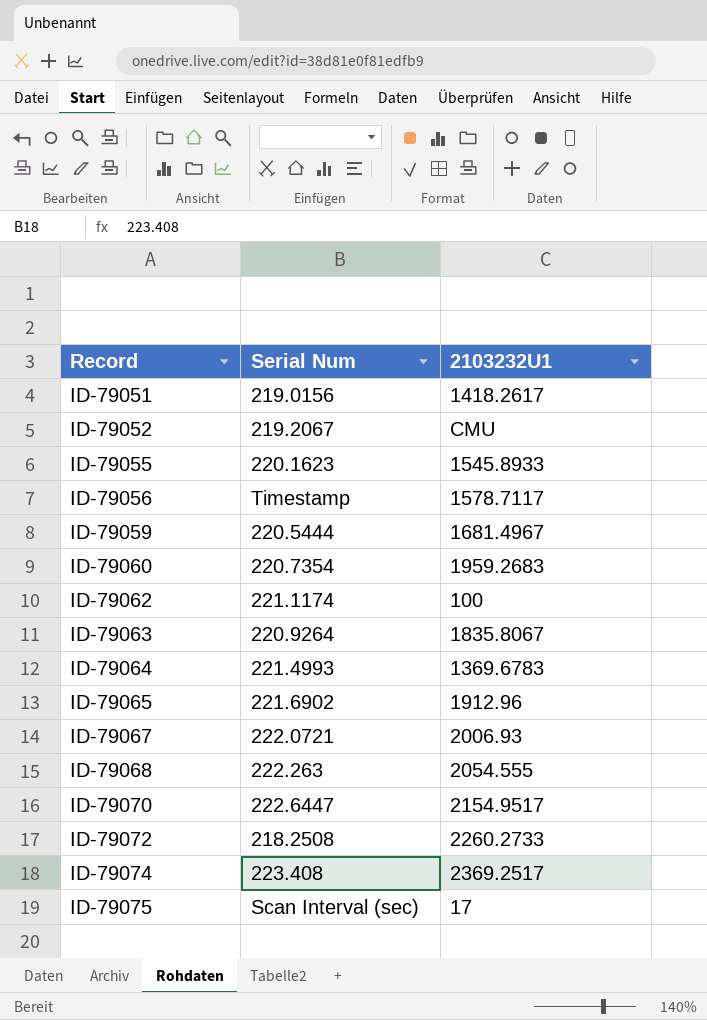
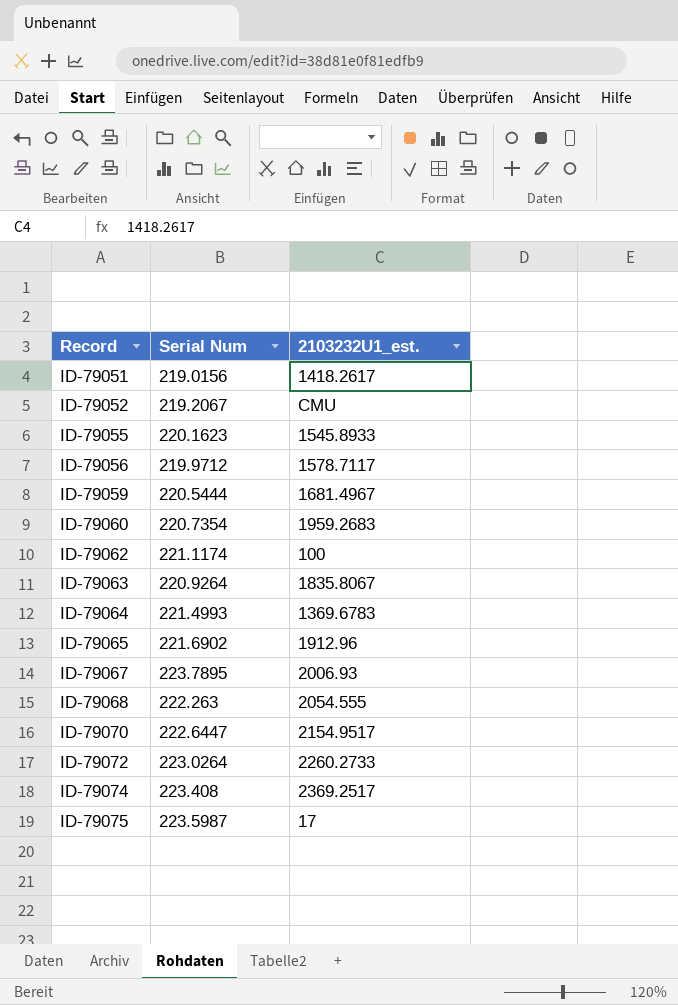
column name: 2103232U1 -> 2103232U1_est.
ID-79056 | Serial Num: Timestamp -> 219.9712
ID-79067 | Serial Num: 222.0721 -> 223.7895
ID-79072 | Serial Num: 218.2508 -> 223.0264
ID-79075 | Serial Num: Scan Interval (sec) -> 223.5987

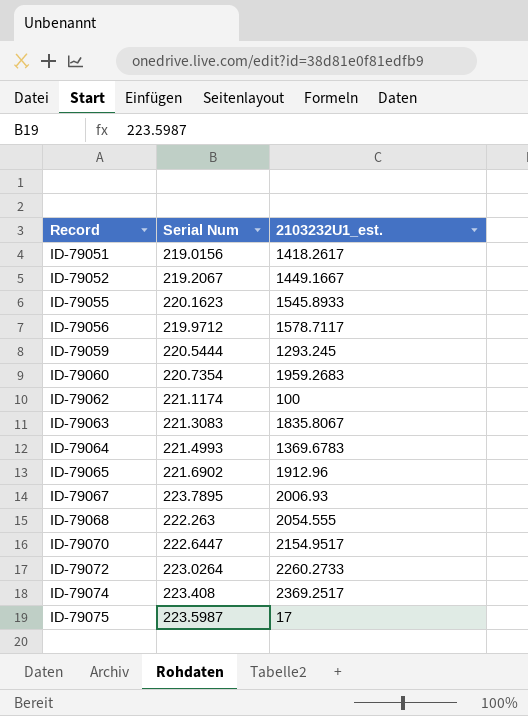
ID-79052 | 2103232U1_est.: CMU -> 1449.1667
ID-79059 | 2103232U1_est.: 1681.4967 -> 1293.245
ID-79063 | Serial Num: 220.9264 -> 221.3083

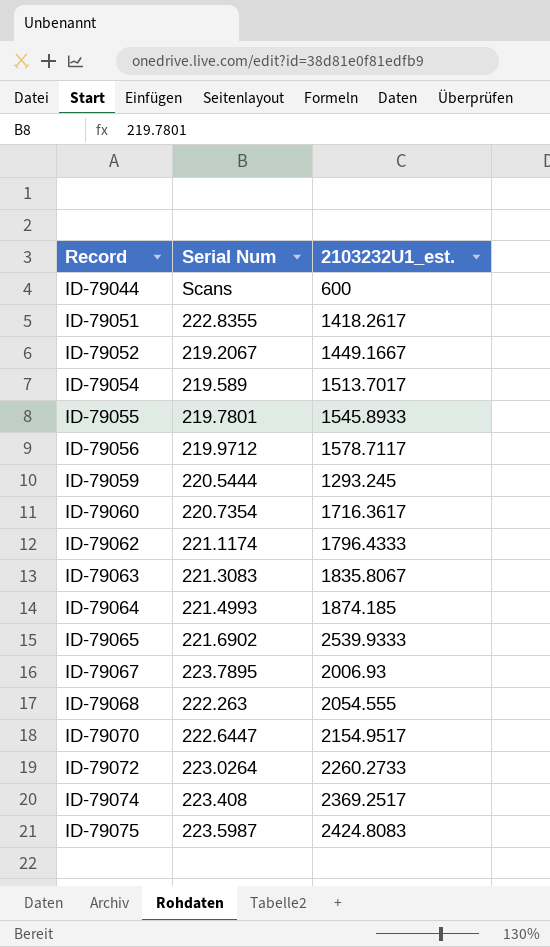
row ID-79044: none -> Scans | 600
ID-79051 | Serial Num: 219.0156 -> 222.8355
row ID-79054: none -> 219.589 | 1513.7017
ID-79055 | Serial Num: 220.1623 -> 219.7801
ID-79060 | 2103232U1_est.: 1959.2683 -> 1716.3617
ID-79062 | 2103232U1_est.: 100 -> 1796.4333
ID-79064 | 2103232U1_est.: 1369.6783 -> 1874.185
ID-79065 | 2103232U1_est.: 1912.96 -> 2539.9333
ID-79075 | 2103232U1_est.: 17 -> 2424.8083

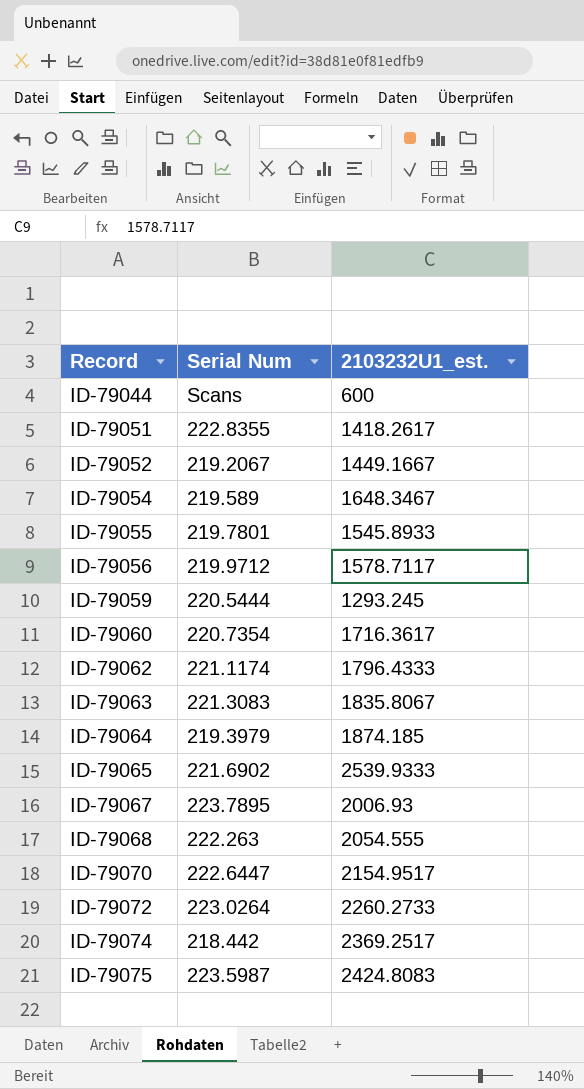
ID-79054 | 2103232U1_est.: 1513.7017 -> 1648.3467
ID-79064 | Serial Num: 221.4993 -> 219.3979
ID-79074 | Serial Num: 223.408 -> 218.442

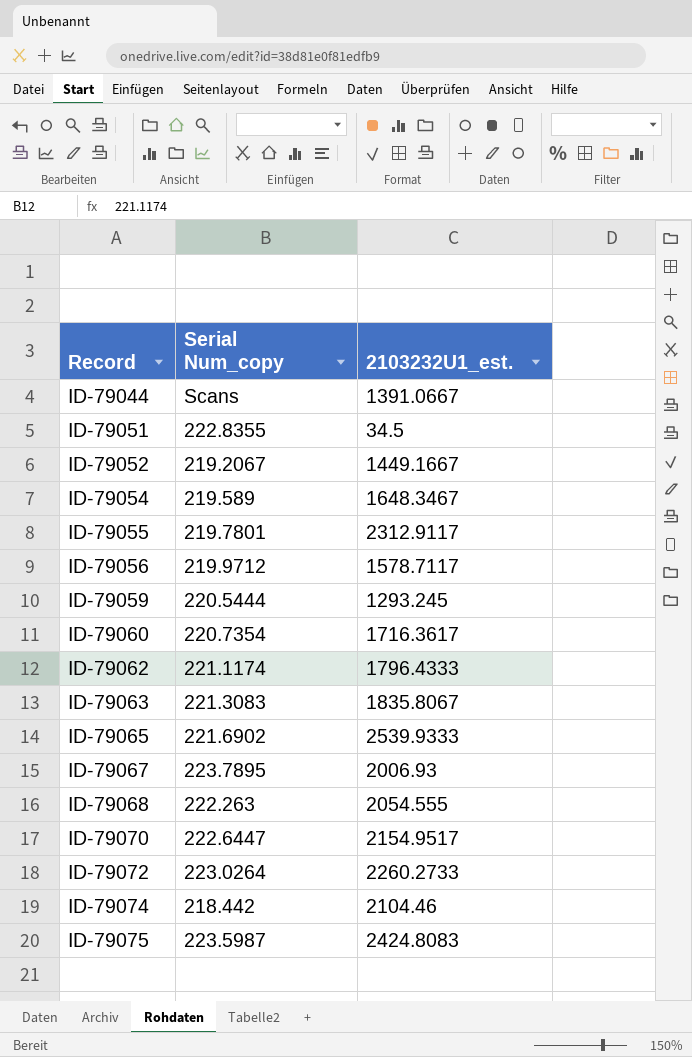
column name: Serial Num -> Serial Num_copy
row ID-79064: 219.3979 | 1874.185 -> none
ID-79044 | 2103232U1_est.: 600 -> 1391.0667
ID-79051 | 2103232U1_est.: 1418.2617 -> 34.5
ID-79055 | 2103232U1_est.: 1545.8933 -> 2312.9117
ID-79074 | 2103232U1_est.: 2369.2517 -> 2104.46

